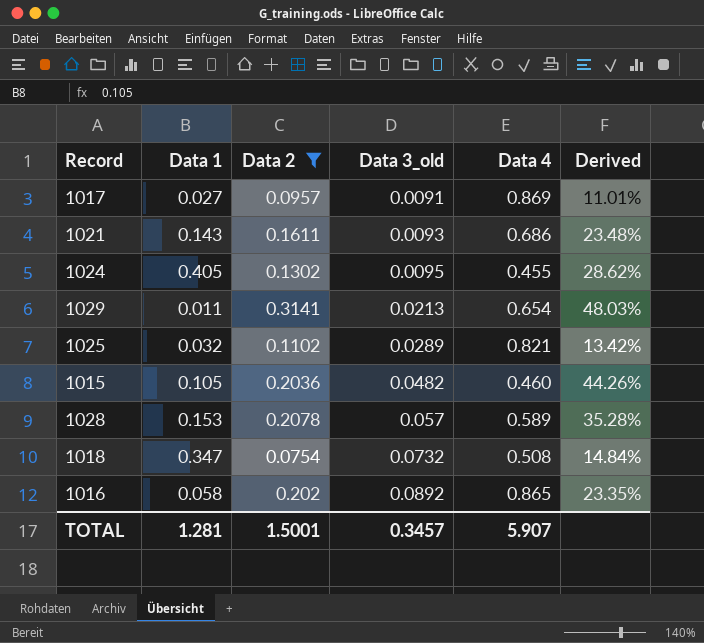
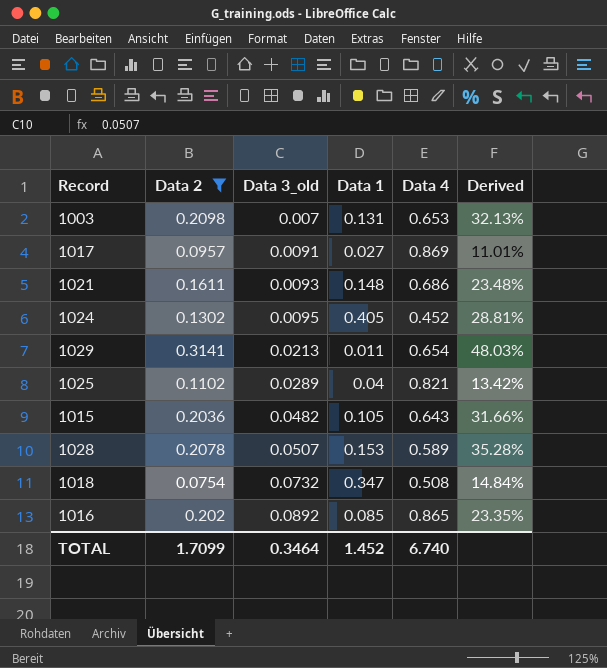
column Data 1 | position: 2 -> 4
row 1003: none -> 0.2098 | 0.007 | 0.131 | 0.653 | 32.13%
1021 | Data 1: 0.143 -> 0.148
1024 | Data 4: 0.455 -> 0.452
1024 | Derived: 28.62% -> 28.81%
1025 | Data 1: 0.032 -> 0.04
1015 | Data 4: 0.460 -> 0.643
1015 | Derived: 44.26% -> 31.66%
1028 | Data 3_old: 0.057 -> 0.0507
1016 | Data 1: 0.058 -> 0.085
TOTAL | Data 2: 1.5001 -> 1.7099
TOTAL | Data 3_old: 0.3457 -> 0.3464
TOTAL | Data 1: 1.281 -> 1.452
TOTAL | Data 4: 5.907 -> 6.740

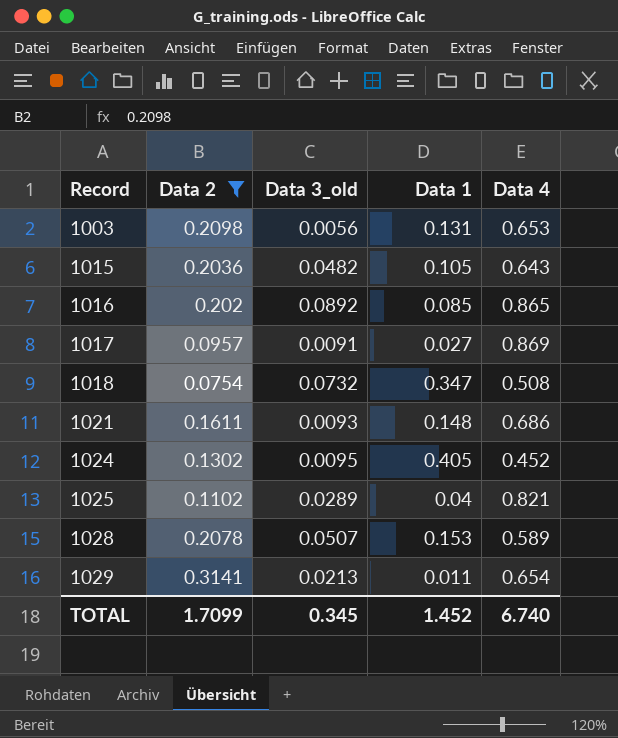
row order: Data 3_old ascending -> Record ascending
column Derived | formula: [Data 2] / [Data 4] -> none
1003 | Data 3_old: 0.007 -> 0.0056
TOTAL | Data 3_old: 0.3464 -> 0.345

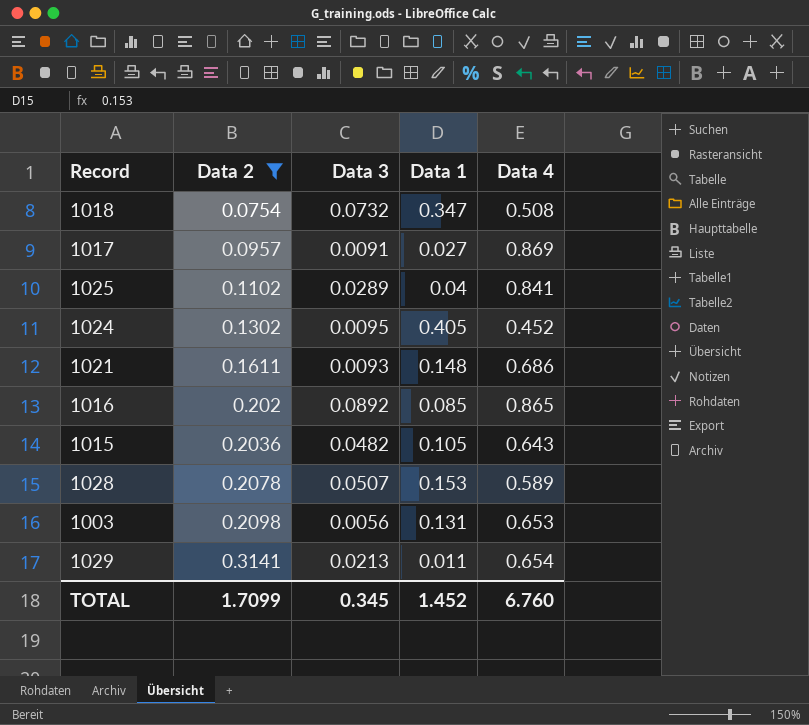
row order: Record ascending -> Data 2 ascending
column name: Data 3_old -> Data 3
1025 | Data 4: 0.821 -> 0.841
TOTAL | Data 4: 6.740 -> 6.760

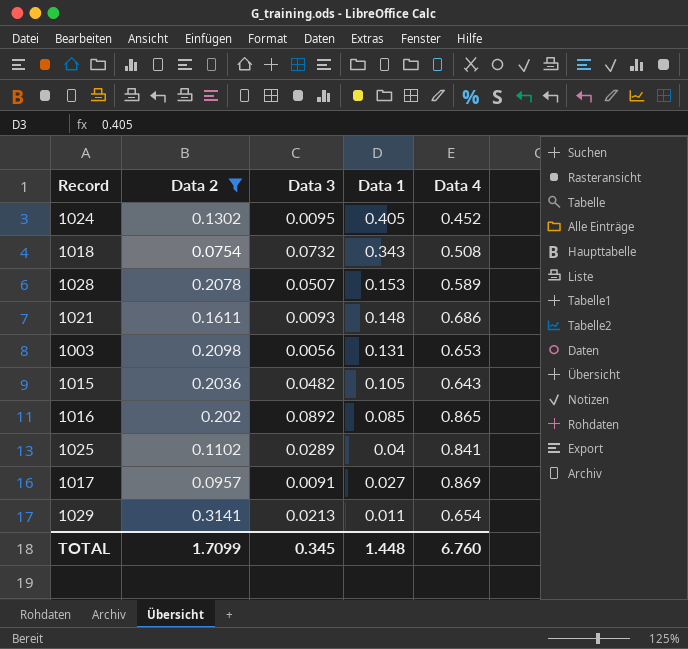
row order: Data 2 ascending -> Data 1 descending
1018 | Data 1: 0.347 -> 0.343
TOTAL | Data 1: 1.452 -> 1.448

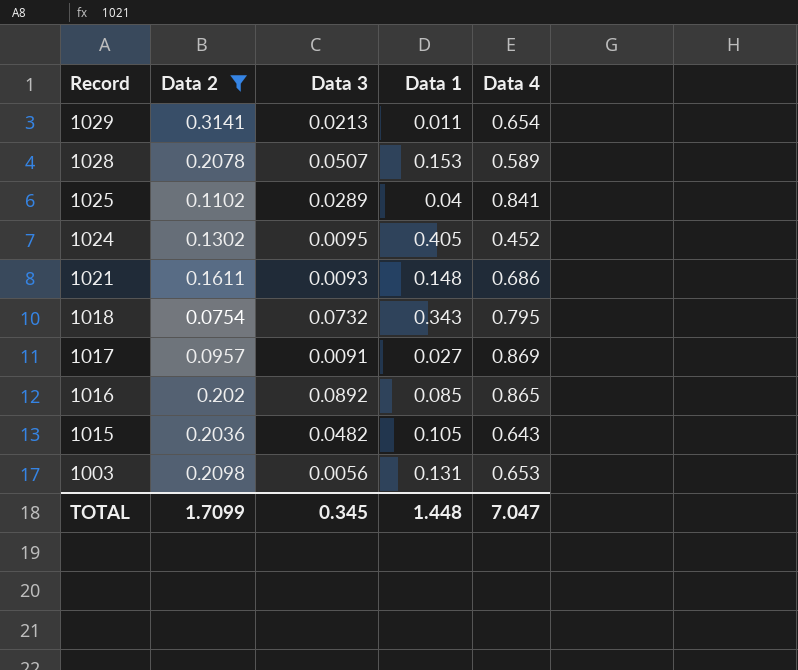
row order: Data 1 descending -> Record descending
1018 | Data 4: 0.508 -> 0.795
TOTAL | Data 4: 6.760 -> 7.047

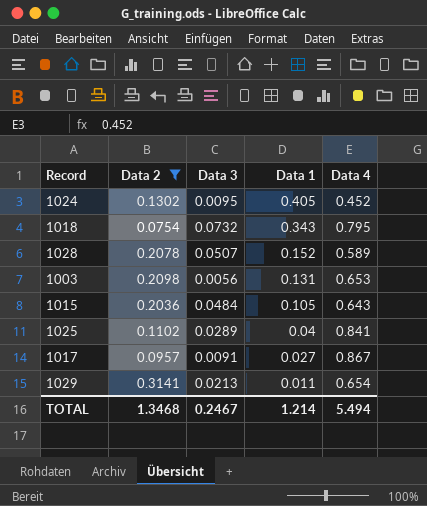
row order: Record descending -> Data 1 descending
row 1021: 0.1611 | 0.0093 | 0.148 | 0.686 -> none
row 1016: 0.202 | 0.0892 | 0.085 | 0.865 -> none
1028 | Data 1: 0.153 -> 0.152
1015 | Data 3: 0.0482 -> 0.0484
1017 | Data 4: 0.869 -> 0.867
TOTAL | Data 2: 1.7099 -> 1.3468
TOTAL | Data 3: 0.345 -> 0.2467
TOTAL | Data 1: 1.448 -> 1.214
TOTAL | Data 4: 7.047 -> 5.494

